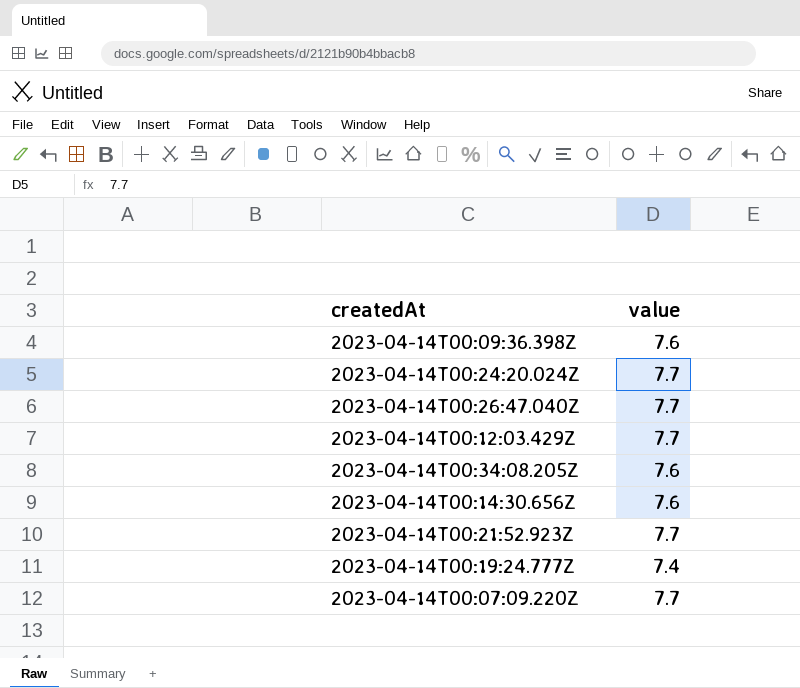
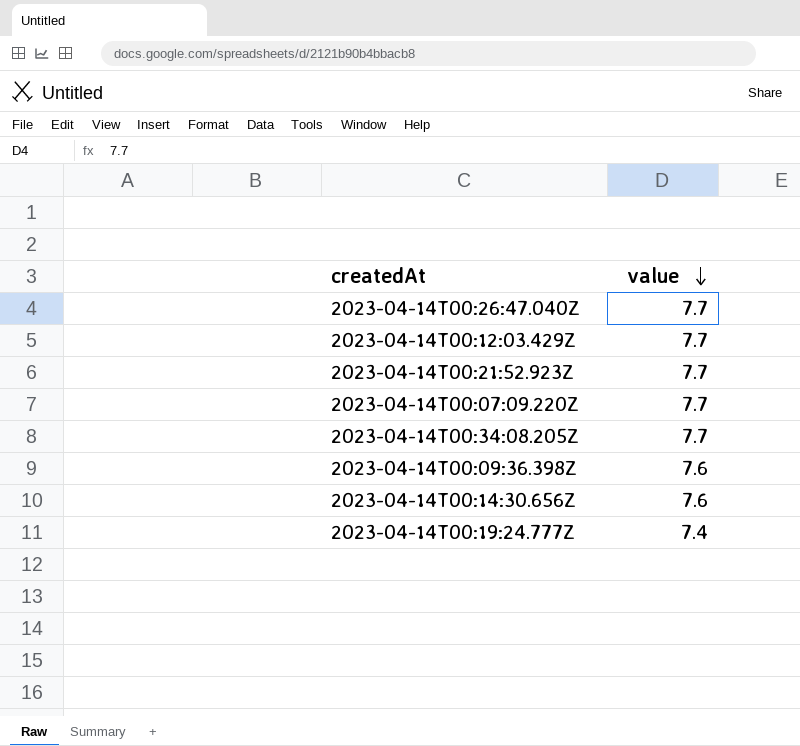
row order: none -> value descending
row 2023-04-14T00:24:20.024Z: 7.7 -> none
2023-04-14T00:34:08.205Z | value: 7.6 -> 7.7

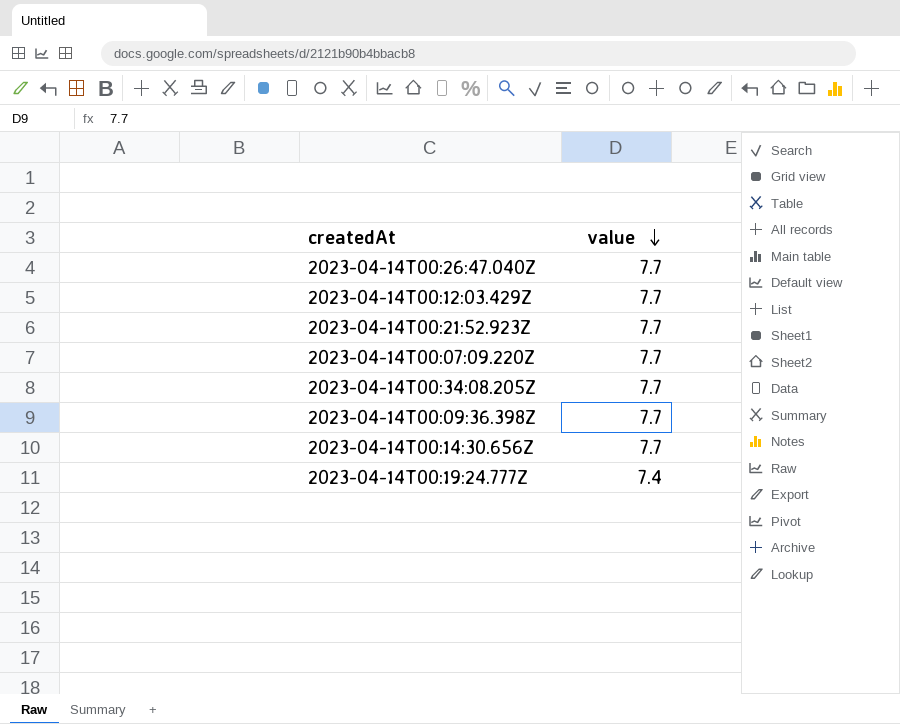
2023-04-14T00:09:36.398Z | value: 7.6 -> 7.7
2023-04-14T00:14:30.656Z | value: 7.6 -> 7.7

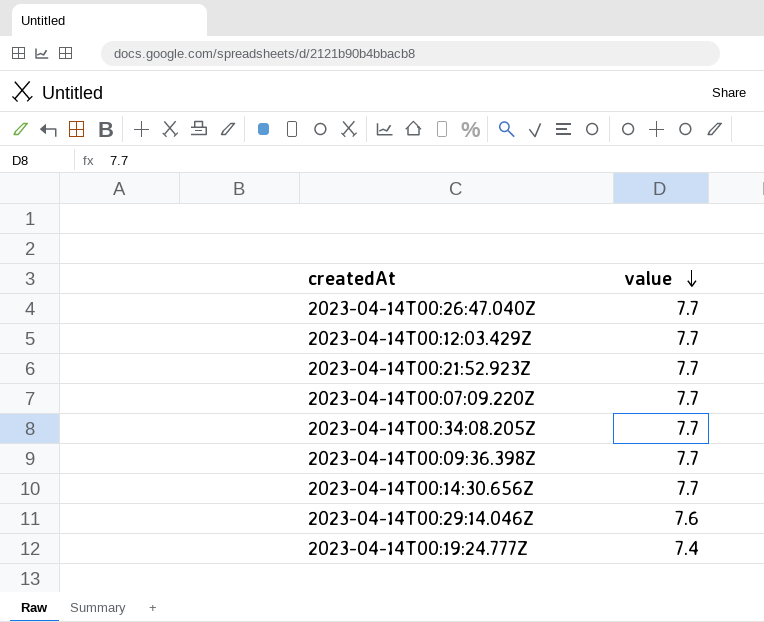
row 2023-04-14T00:29:14.046Z: none -> 7.6

